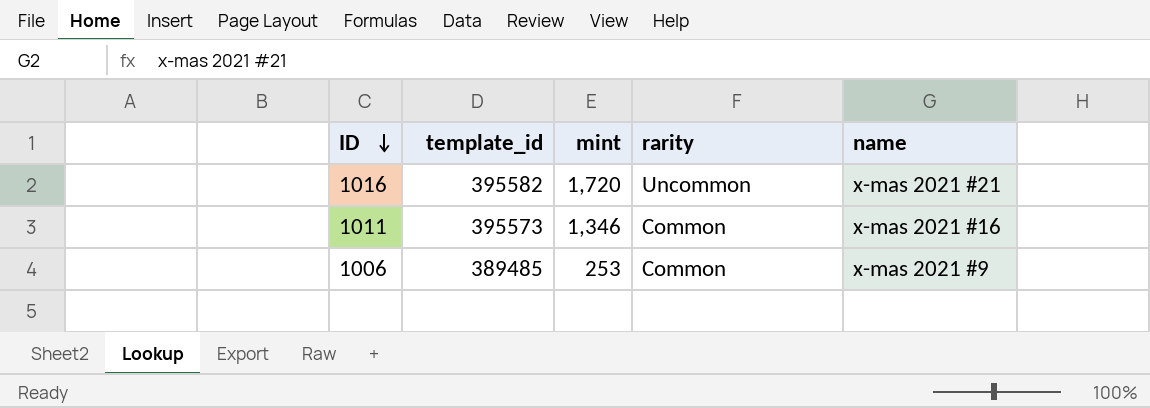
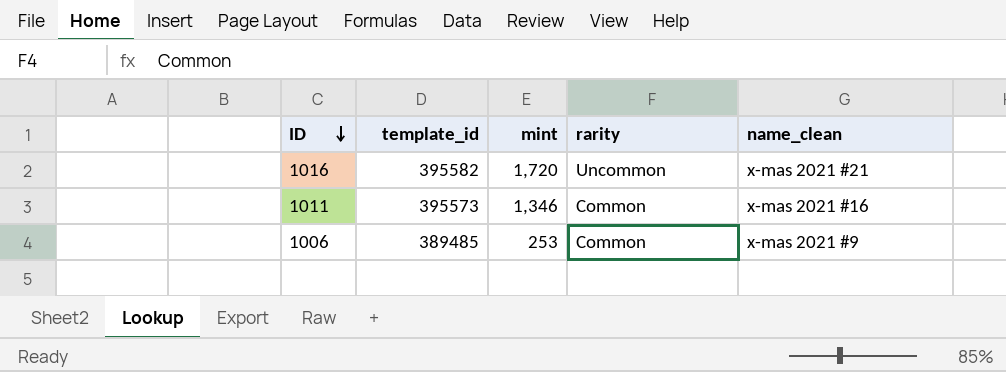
column name: name -> name_clean

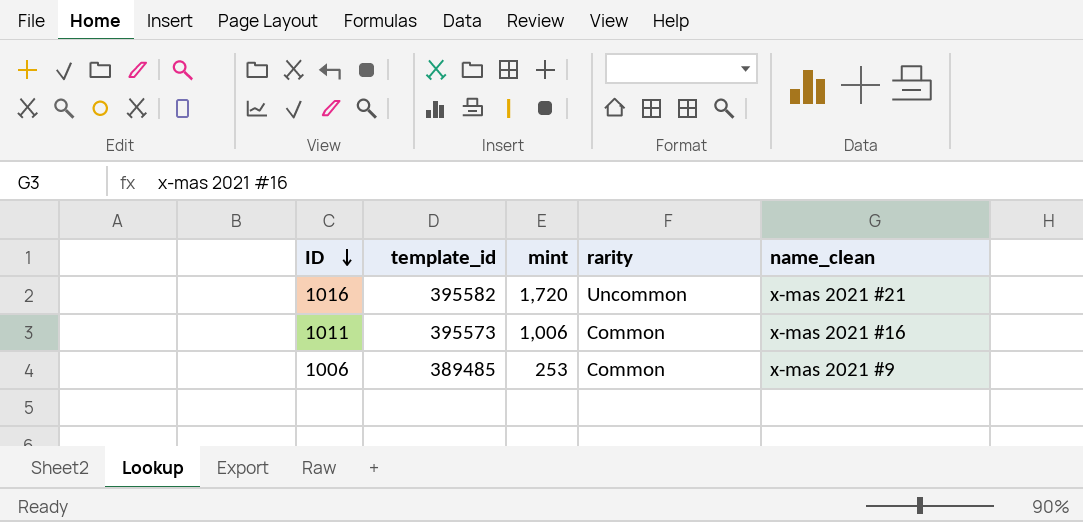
1011 | mint: 1,346 -> 1,006

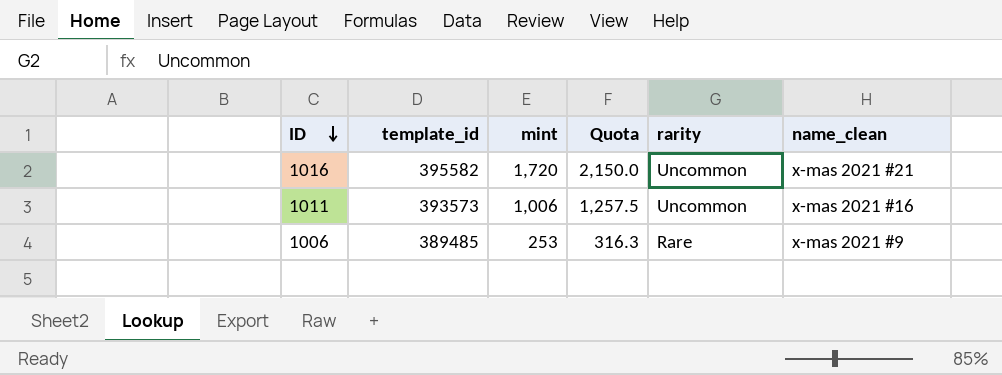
column Quota | formula: none -> [mint] * 1.25
1011 | template_id: 395573 -> 393573
1011 | rarity: Common -> Uncommon
1006 | rarity: Common -> Rare

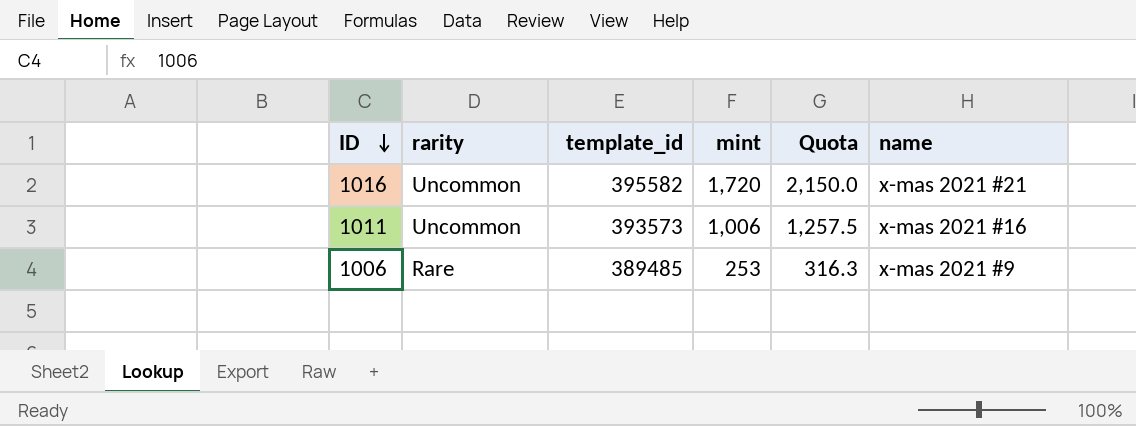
column rarity | position: 5 -> 2
column name: name_clean -> name

